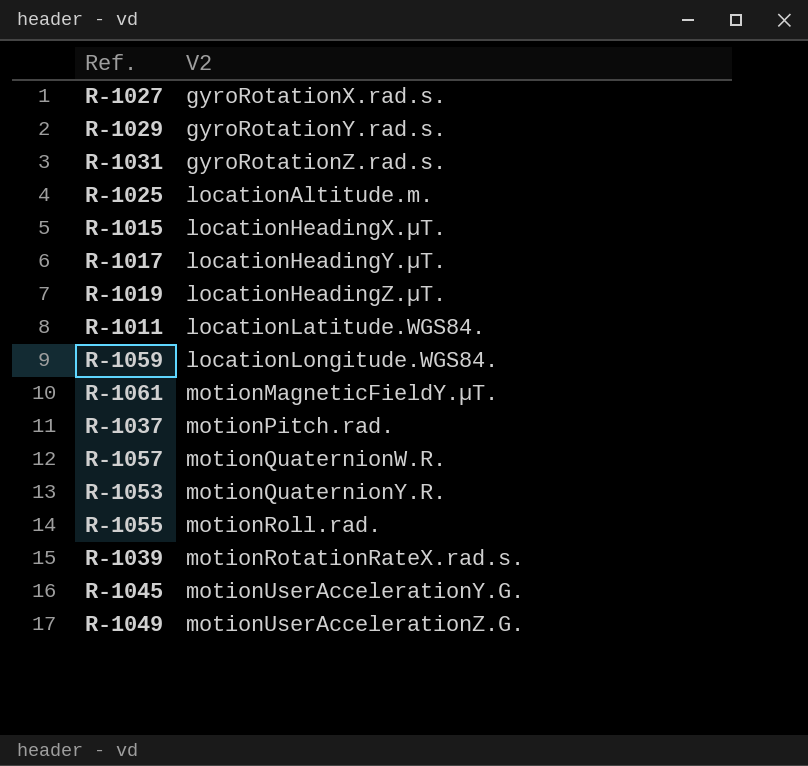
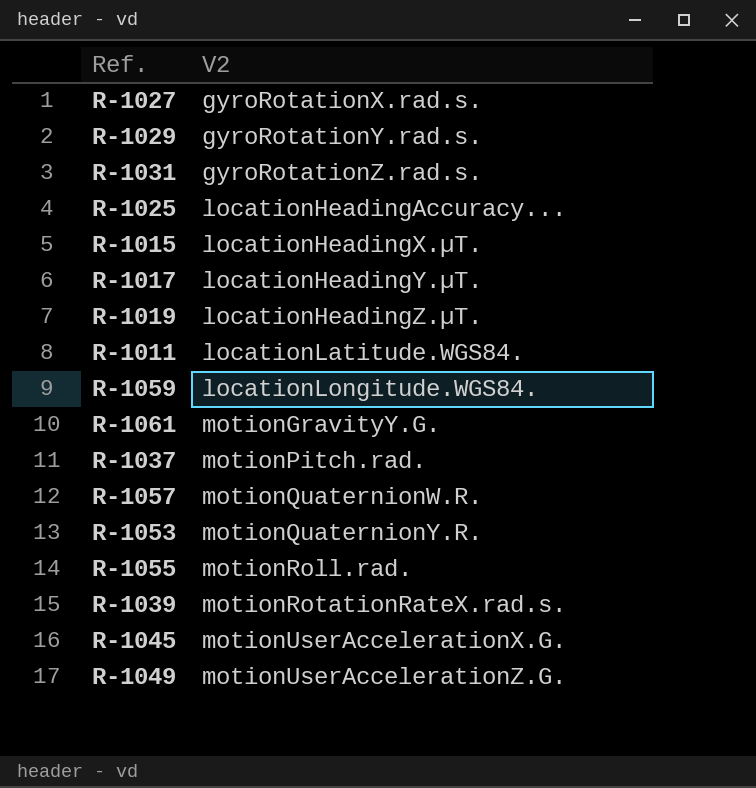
R-1025 | V2: locationAltitude.m. -> locationHeadingAccuracy...
R-1061 | V2: motionMagneticFieldY.µT. -> motionGravityY.G.
R-1045 | V2: motionUserAccelerationY.G. -> motionUserAccelerationX.G.

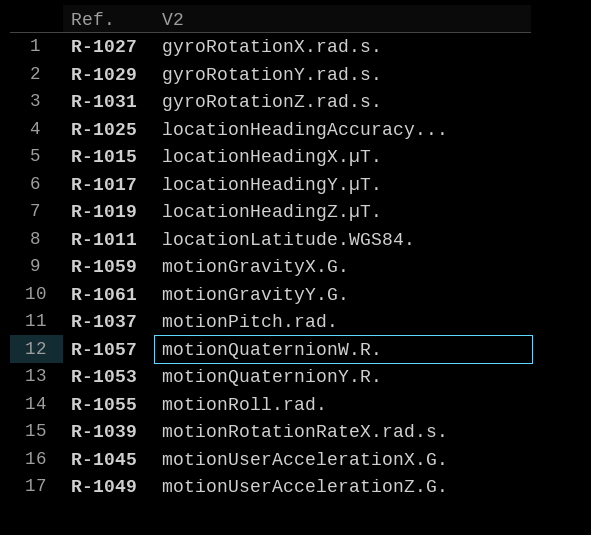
R-1059 | V2: locationLongitude.WGS84. -> motionGravityX.G.

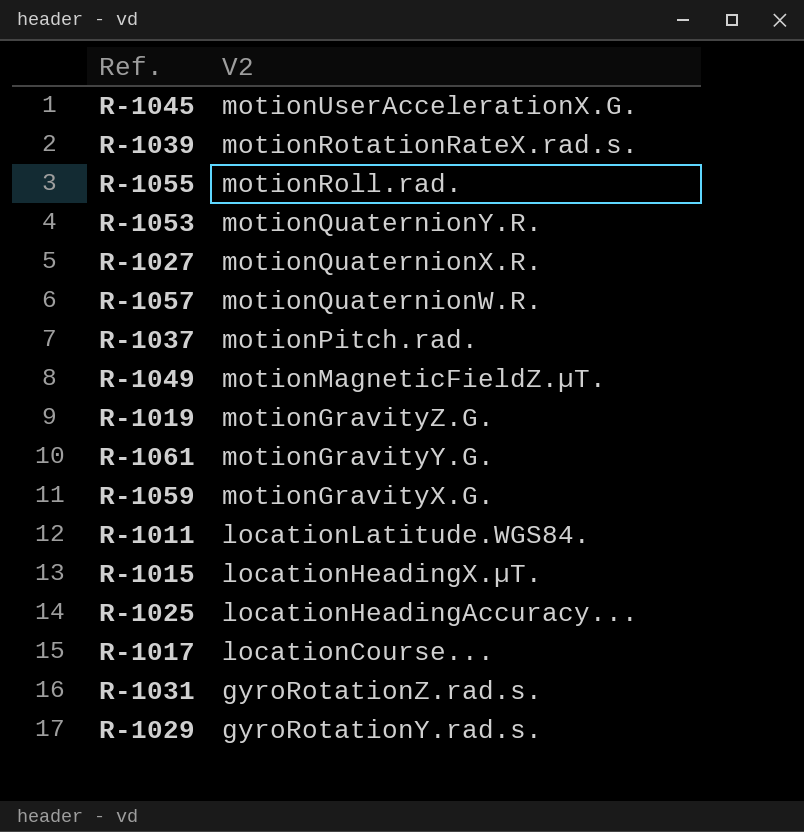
row order: V2 ascending -> V2 descending
R-1027 | V2: gyroRotationX.rad.s. -> motionQuaternionX.R.
R-1049 | V2: motionUserAccelerationZ.G. -> motionMagneticFieldZ.µT.
R-1019 | V2: locationHeadingZ.µT. -> motionGravityZ.G.
R-1017 | V2: locationHeadingY.µT. -> locationCourse...

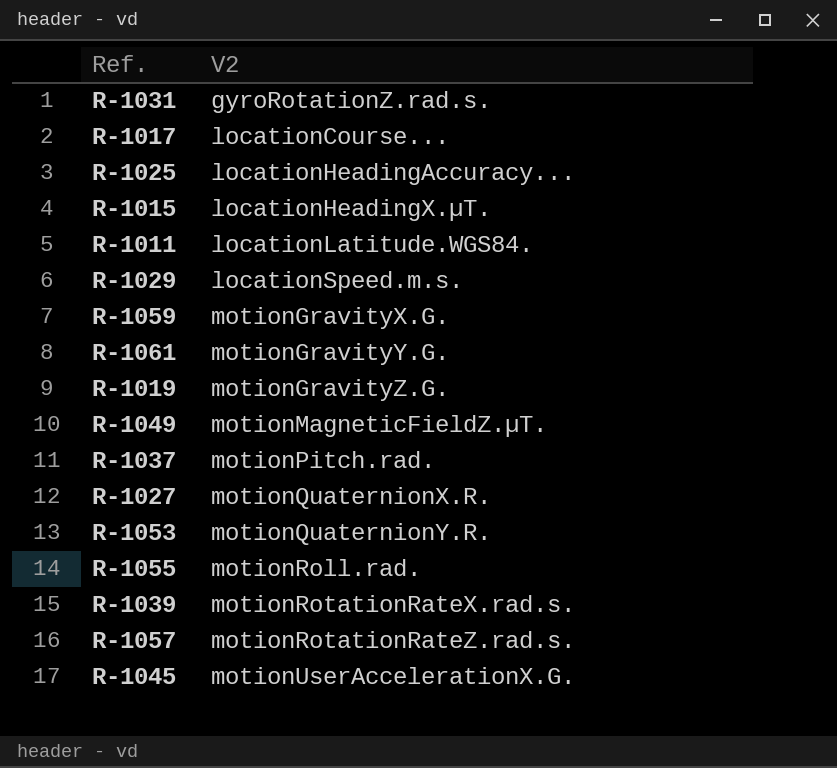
row order: V2 descending -> V2 ascending
R-1029 | V2: gyroRotationY.rad.s. -> locationSpeed.m.s.
R-1057 | V2: motionQuaternionW.R. -> motionRotationRateZ.rad.s.

